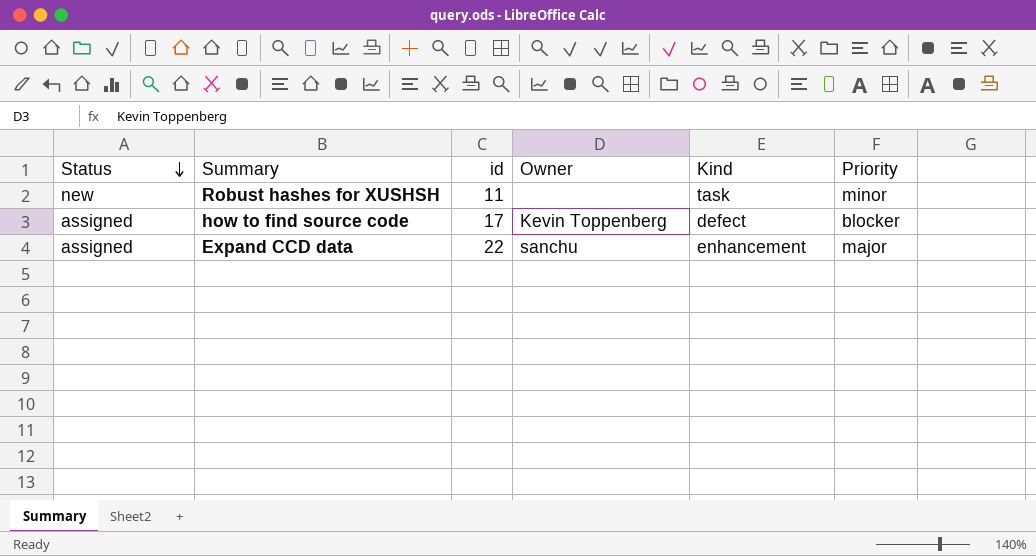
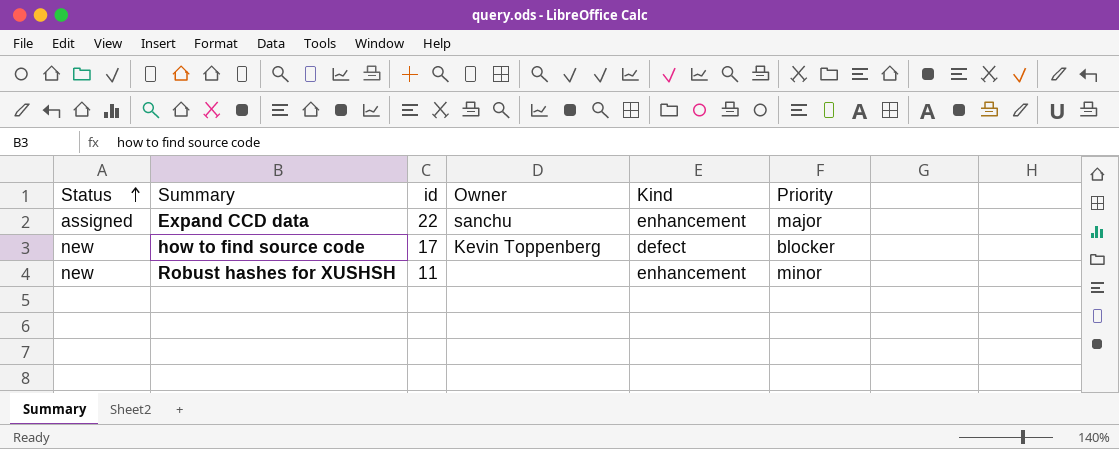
row order: Status descending -> Status ascending
how to find source code | Status: assigned -> new
Robust hashes for XUSHSH | Kind: task -> enhancement

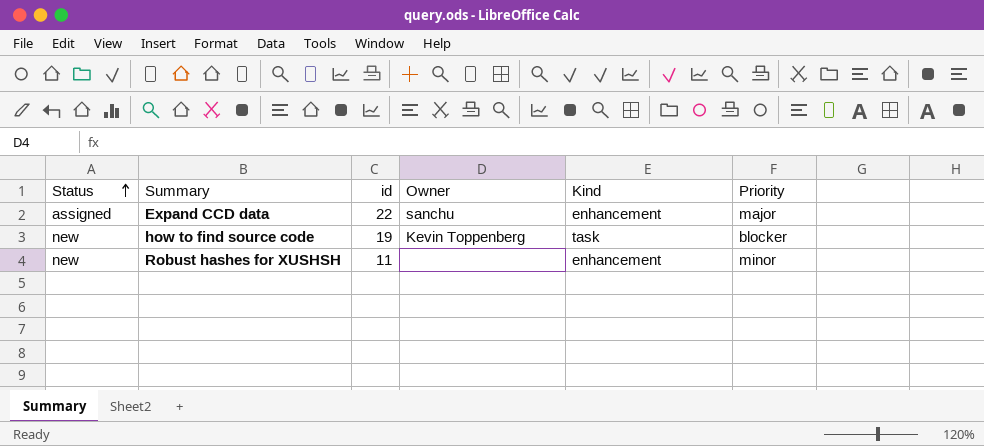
how to find source code | id: 17 -> 19
how to find source code | Kind: defect -> task

